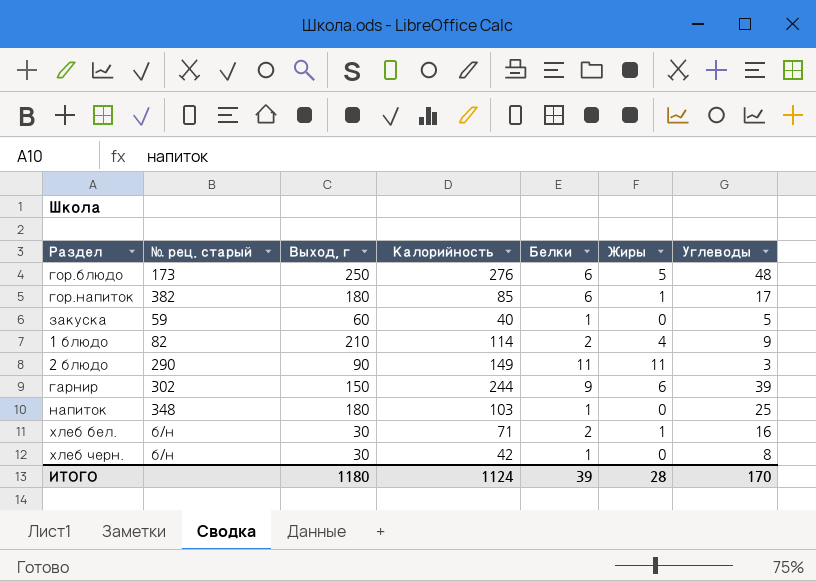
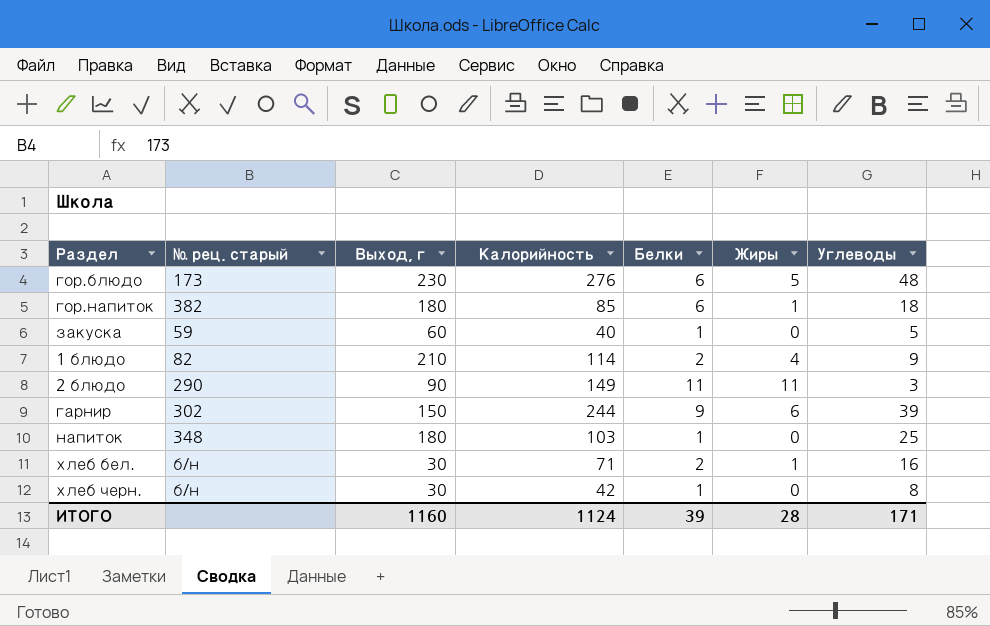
гор.блюдо | Выход, г: 250 -> 230
гор.напиток | Углеводы: 17 -> 18
ИТОГО | Выход, г: 1180 -> 1160
ИТОГО | Углеводы: 170 -> 171

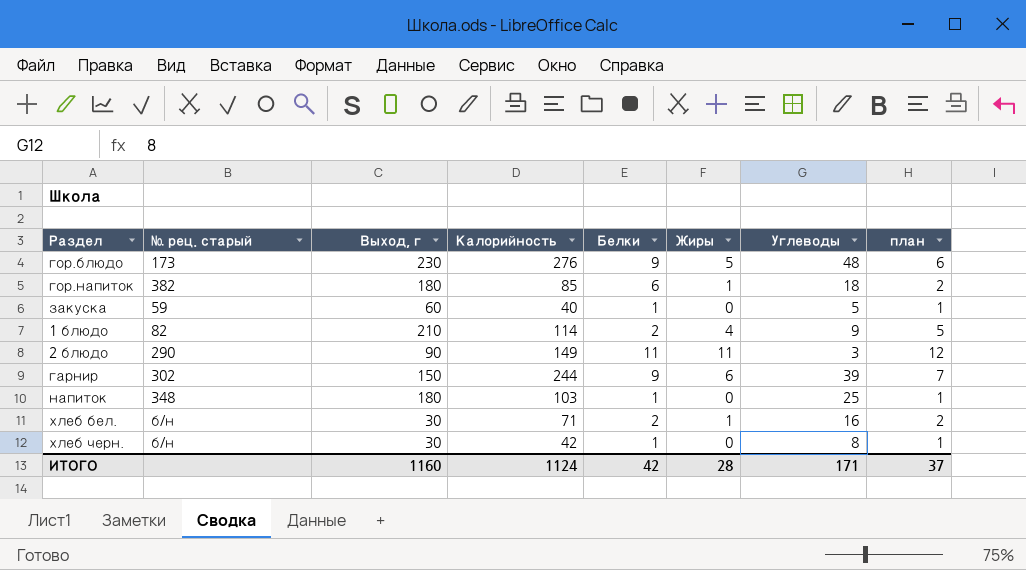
column план | formula: none -> [Жиры] + 1
гор.блюдо | Белки: 6 -> 9
ИТОГО | Белки: 39 -> 42

